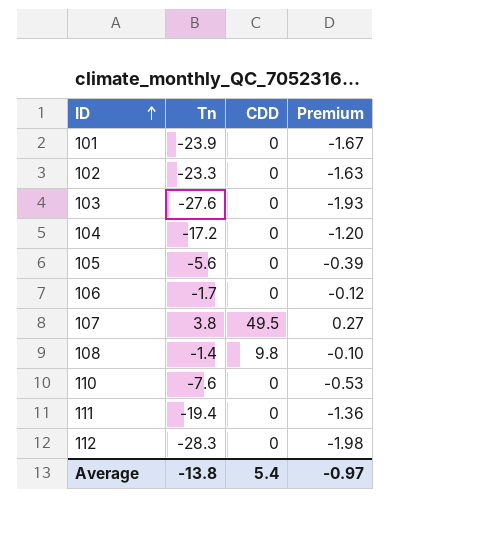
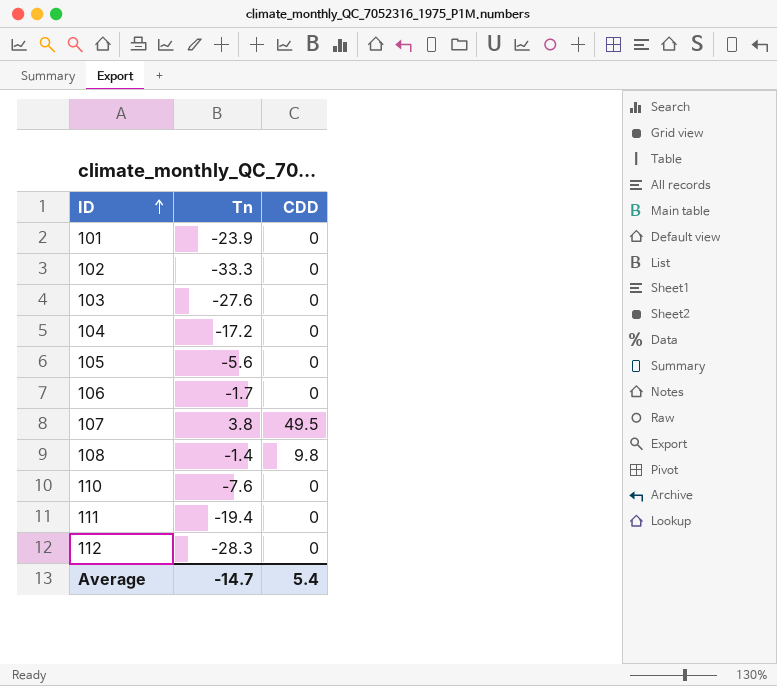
column Premium | formula: [Tn] * 0.07 -> none
102 | Tn: -23.3 -> -33.3
Average | Tn: -13.8 -> -14.7

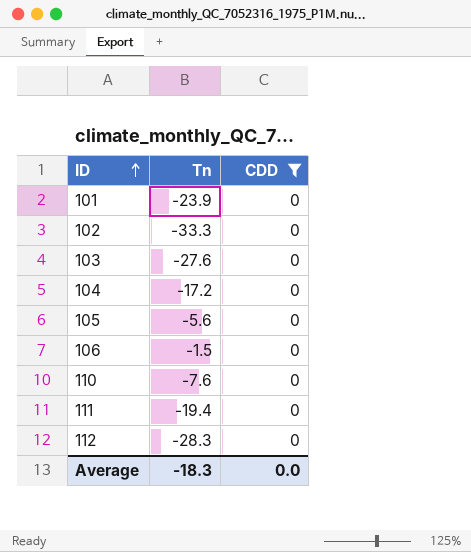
filter: none -> CDD = 0
106 | Tn: -1.7 -> -1.5
Average | Tn: -14.7 -> -18.3
Average | CDD: 5.4 -> 0.0

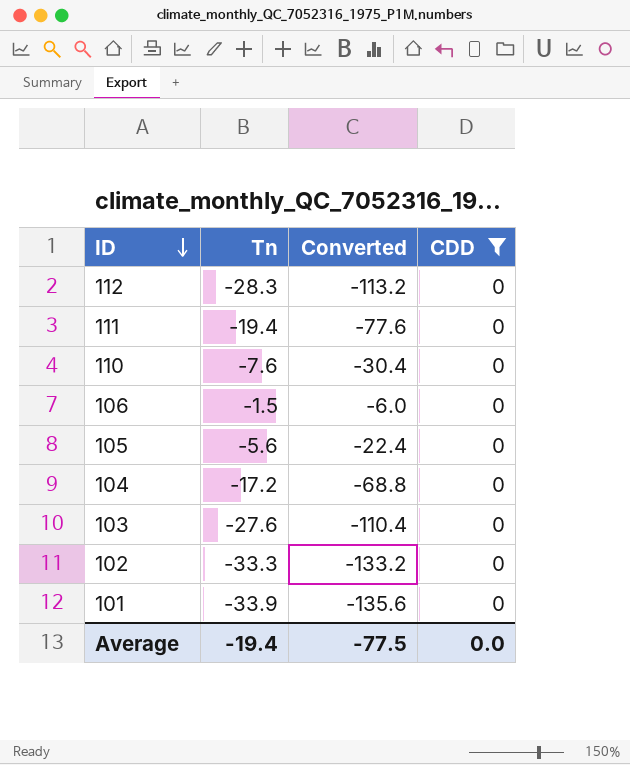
row order: ID ascending -> ID descending
column Converted | formula: none -> [Tn] * 4
101 | Tn: -23.9 -> -33.9
Average | Tn: -18.3 -> -19.4

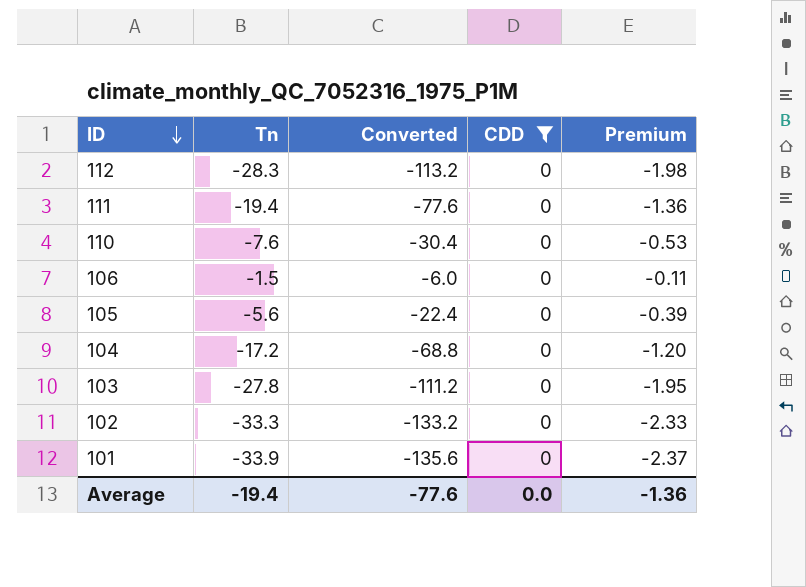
column Premium | formula: none -> [Tn] * 0.07
103 | Tn: -27.6 -> -27.8
103 | Converted: -110.4 -> -111.2
Average | Converted: -77.5 -> -77.6

